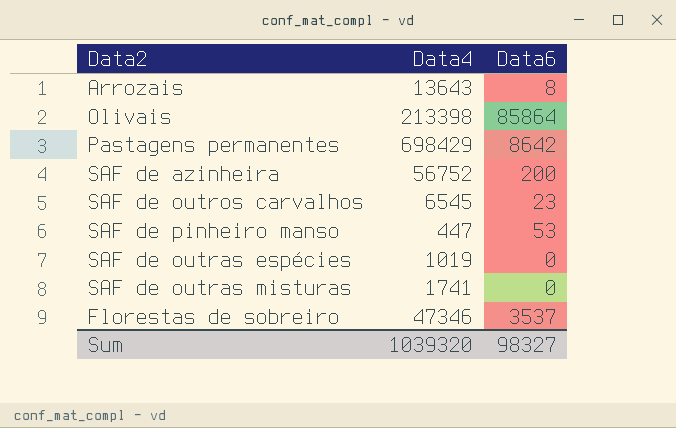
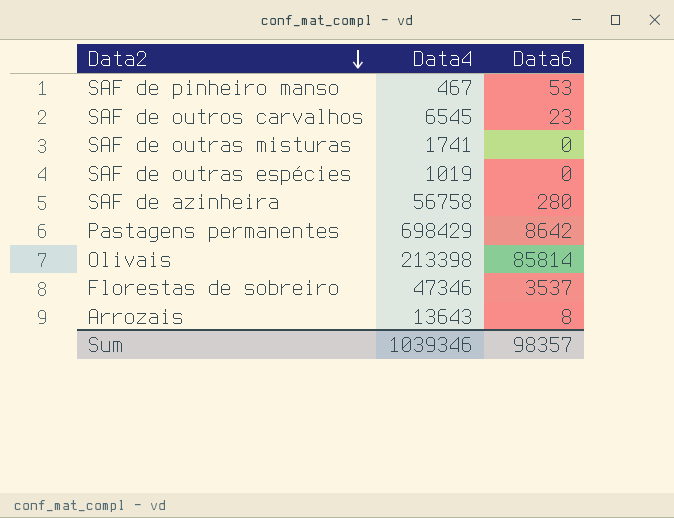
row order: none -> Data2 descending
SAF de pinheiro manso | Data4: 447 -> 467
SAF de azinheira | Data4: 56752 -> 56758
SAF de azinheira | Data6: 200 -> 280
Olivais | Data6: 85864 -> 85814
Sum | Data4: 1039320 -> 1039346
Sum | Data6: 98327 -> 98357

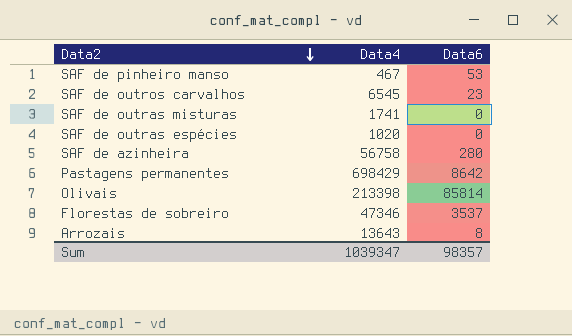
SAF de outras espécies | Data4: 1019 -> 1020
Sum | Data4: 1039346 -> 1039347

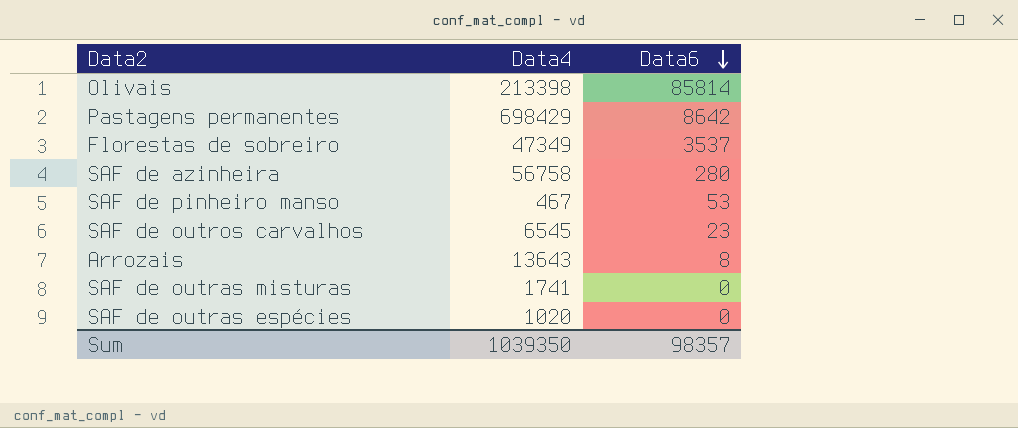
row order: Data2 descending -> Data6 descending
Florestas de sobreiro | Data4: 47346 -> 47349
Sum | Data4: 1039347 -> 1039350

